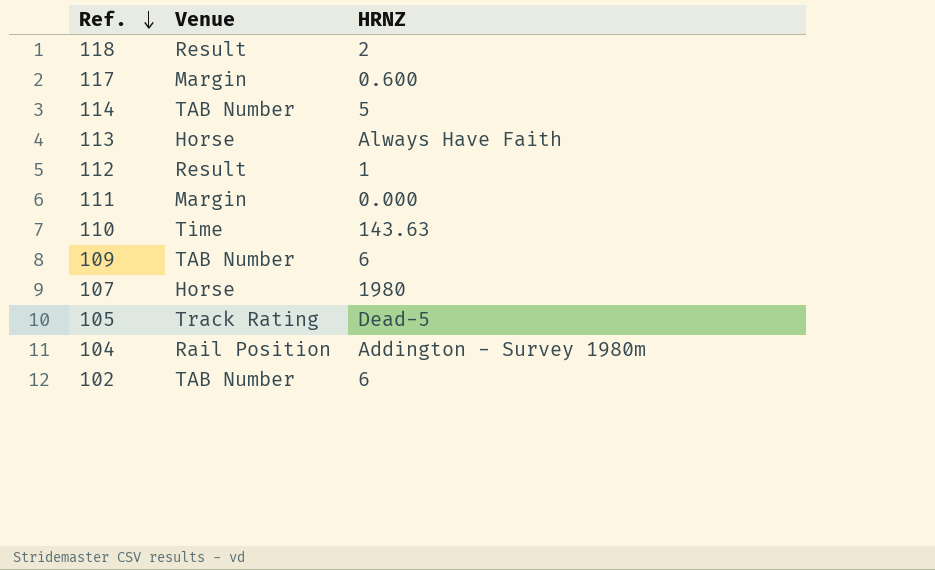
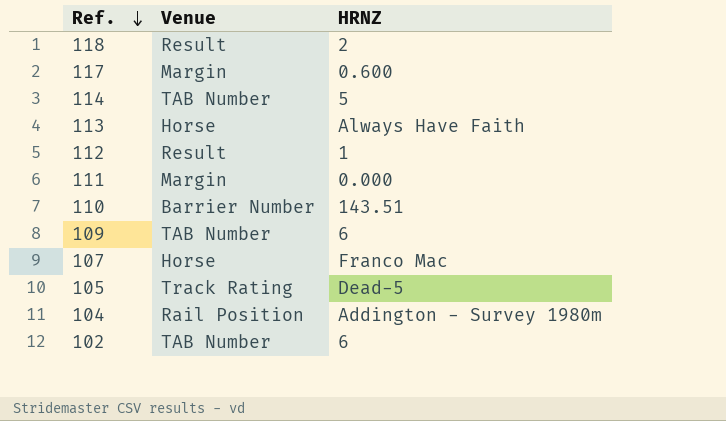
110 | Venue: Time -> Barrier Number
110 | HRNZ: 143.63 -> 143.51
107 | HRNZ: 1980 -> Franco Mac

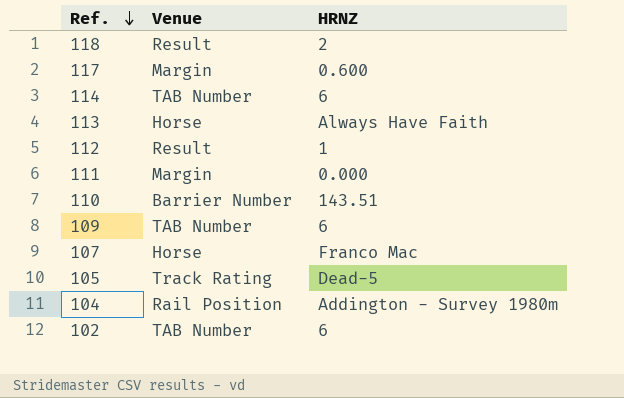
114 | HRNZ: 5 -> 6

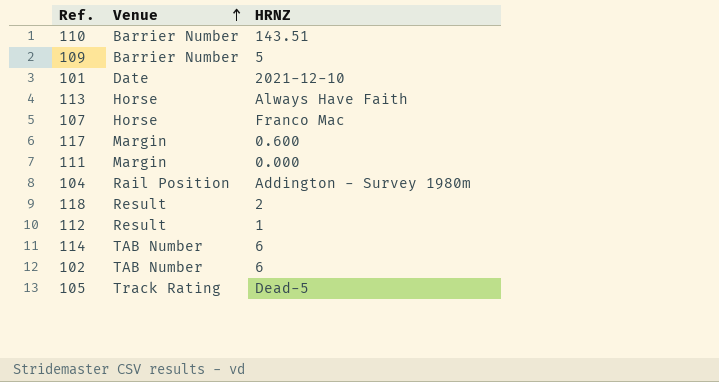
row order: Ref. descending -> Venue ascending
109 | Venue: TAB Number -> Barrier Number
109 | HRNZ: 6 -> 5
row 101: none -> Date | 2021-12-10

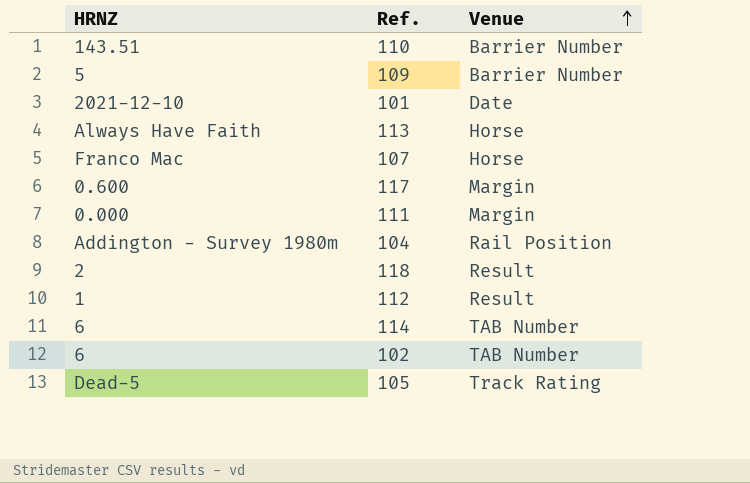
column HRNZ | position: 3 -> 1

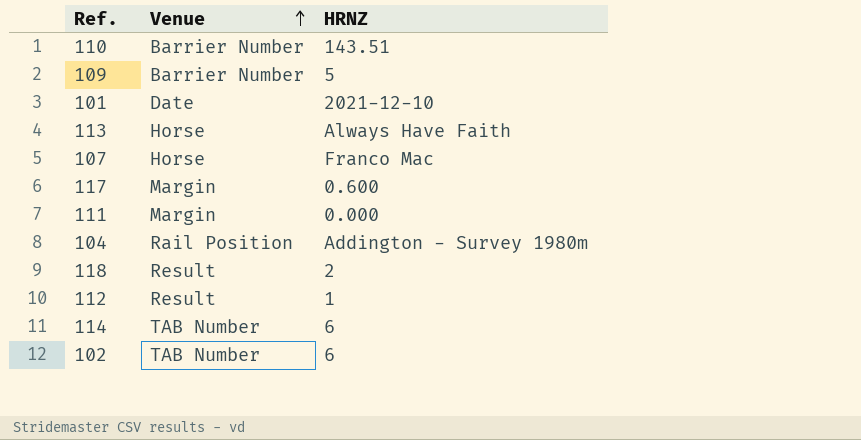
column HRNZ | position: 1 -> 3
row 105: Dead-5 | Track Rating -> none

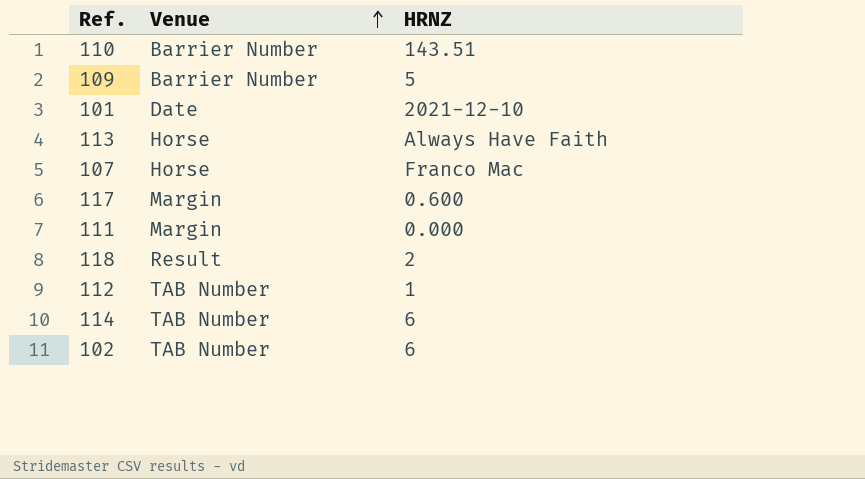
row 104: Rail Position | Addington - Survey 1980m -> none
112 | Venue: Result -> TAB Number

